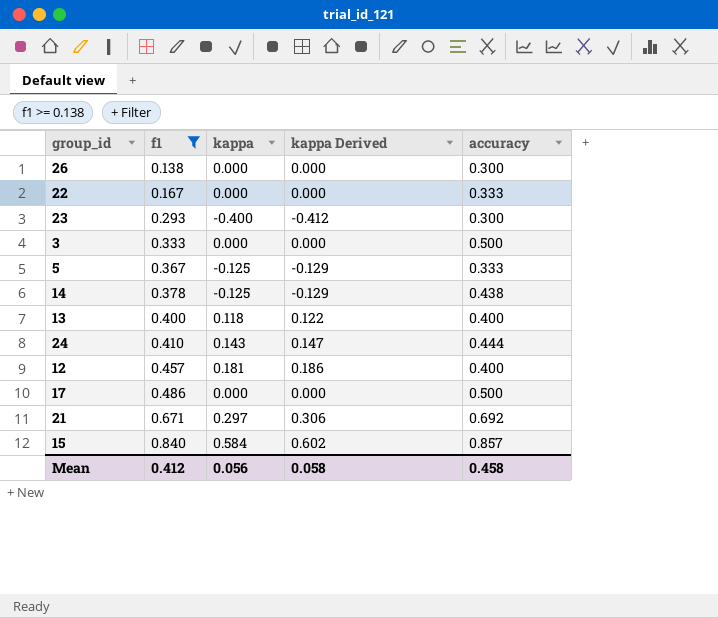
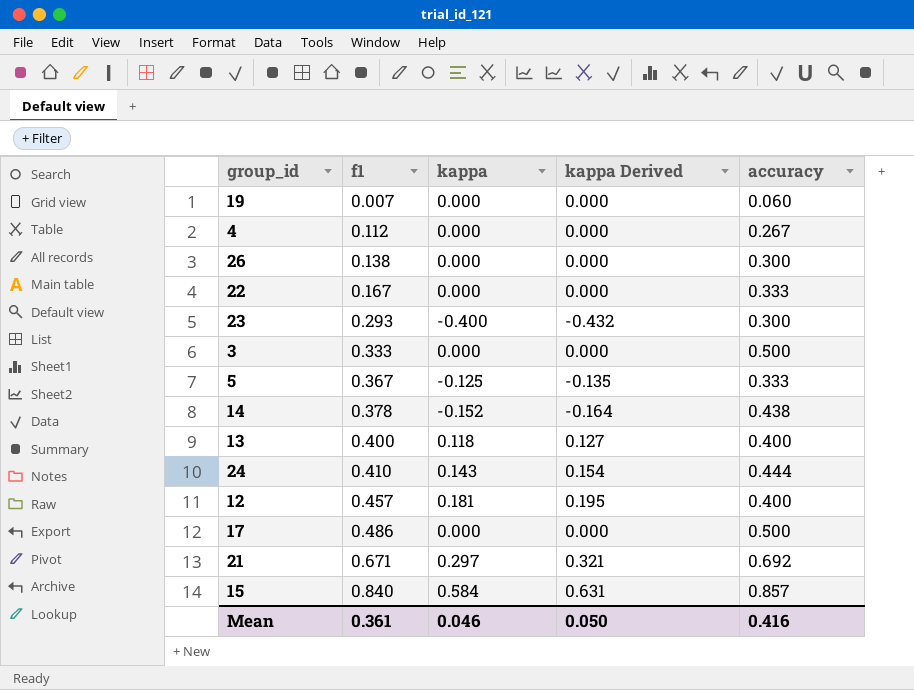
filter: f1 >= 0.138 -> none
column kappa Derived | formula: [kappa] * 1.03 -> [kappa] * 1.08
14 | kappa: -0.125 -> -0.152
Mean | f1: 0.412 -> 0.361
Mean | kappa: 0.056 -> 0.046
Mean | kappa Derived: 0.058 -> 0.050
Mean | accuracy: 0.458 -> 0.416

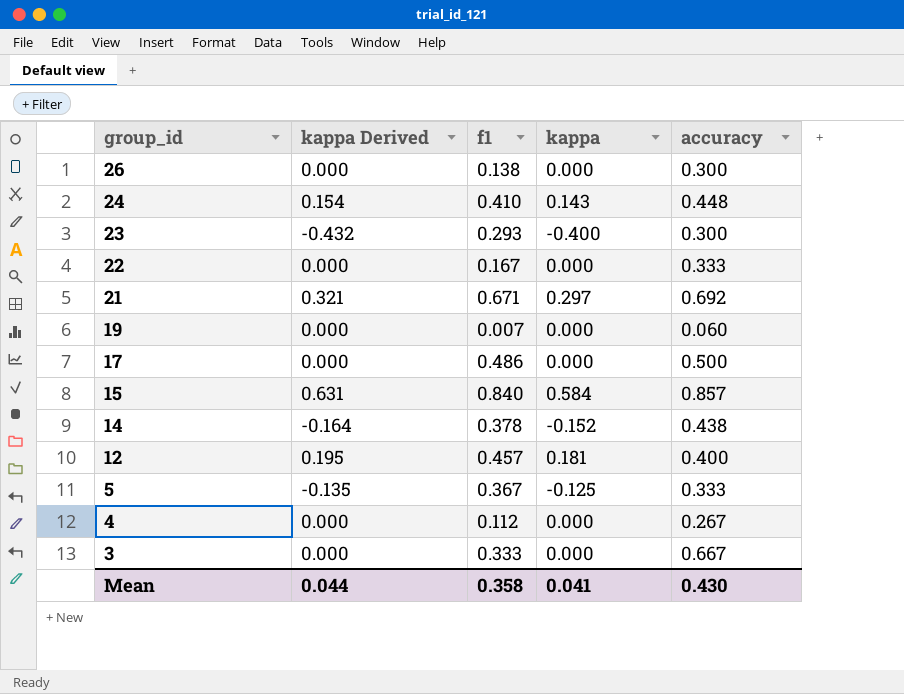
row order: f1 ascending -> group_id descending
column kappa Derived | position: 4 -> 2
row 13: 0.400 | 0.118 | 0.127 | 0.400 -> none
24 | accuracy: 0.444 -> 0.448
3 | accuracy: 0.500 -> 0.667
Mean | kappa Derived: 0.050 -> 0.044
Mean | f1: 0.361 -> 0.358
Mean | kappa: 0.046 -> 0.041
Mean | accuracy: 0.416 -> 0.430

